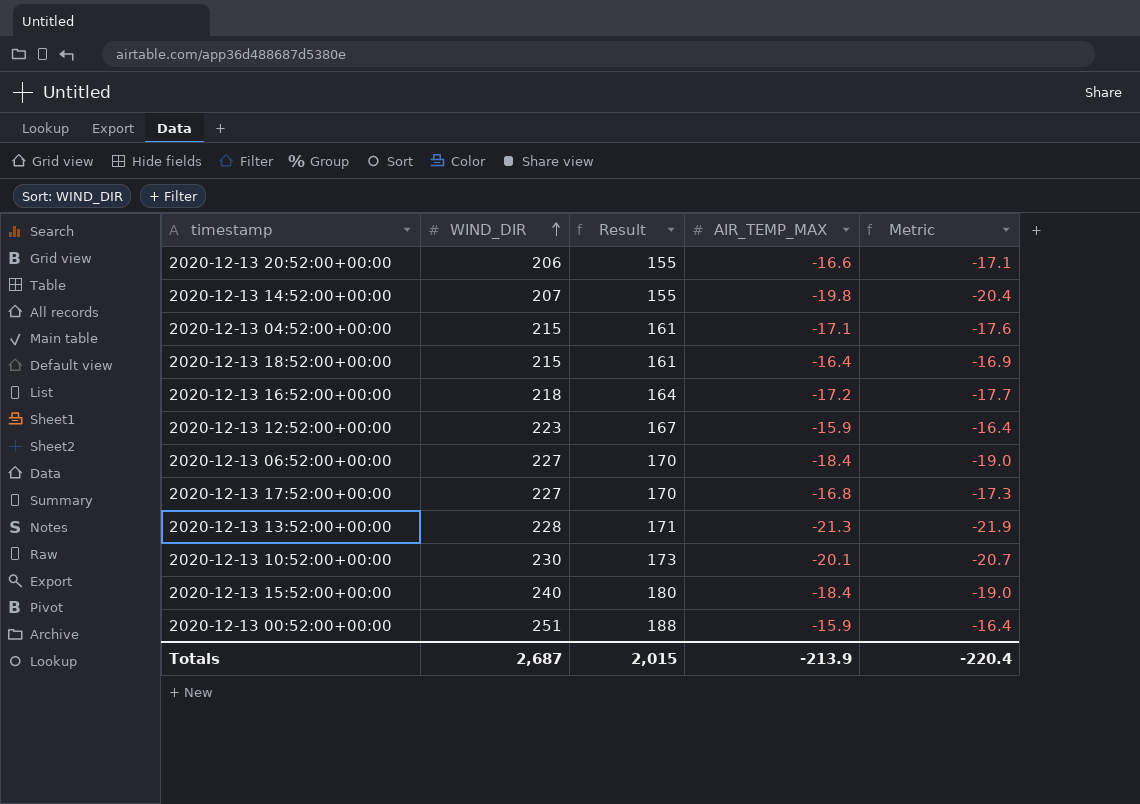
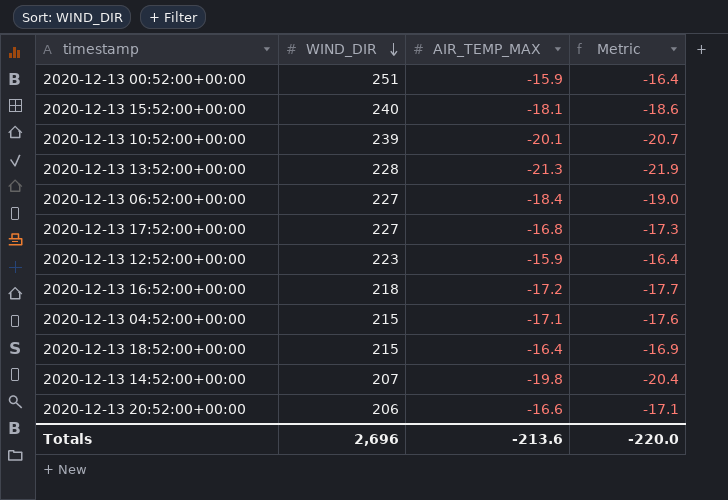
row order: WIND_DIR ascending -> WIND_DIR descending
column Result | formula: [WIND_DIR] * 0.75 -> none
2020-12-13 15:52:00+00:00 | AIR_TEMP_MAX: -18.4 -> -18.1
2020-12-13 15:52:00+00:00 | Metric: -19.0 -> -18.6
2020-12-13 10:52:00+00:00 | WIND_DIR: 230 -> 239
Totals | WIND_DIR: 2,687 -> 2,696
Totals | AIR_TEMP_MAX: -213.9 -> -213.6
Totals | Metric: -220.4 -> -220.0

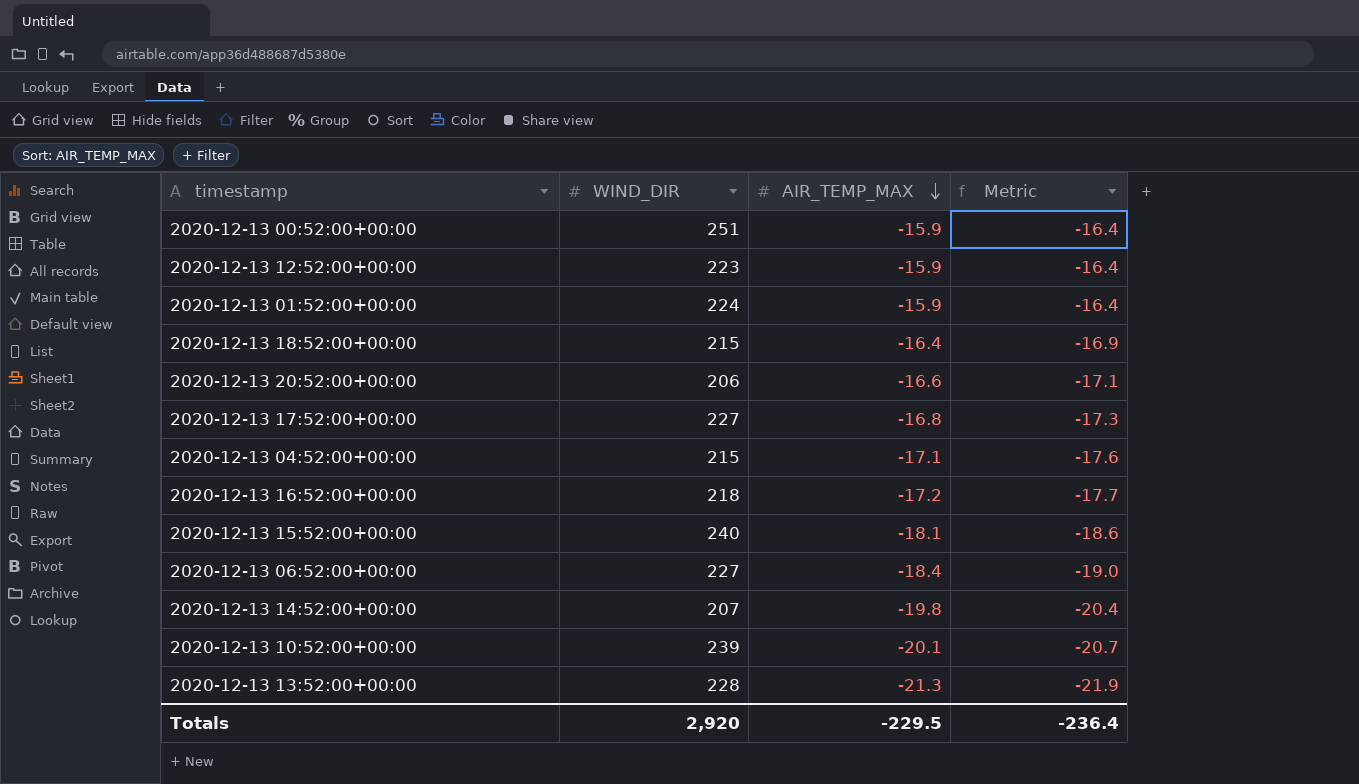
row order: WIND_DIR descending -> AIR_TEMP_MAX descending
row 2020-12-13 01:52:00+00:00: none -> 224 | -15.9 | -16.4
Totals | WIND_DIR: 2,696 -> 2,920
Totals | AIR_TEMP_MAX: -213.6 -> -229.5
Totals | Metric: -220.0 -> -236.4

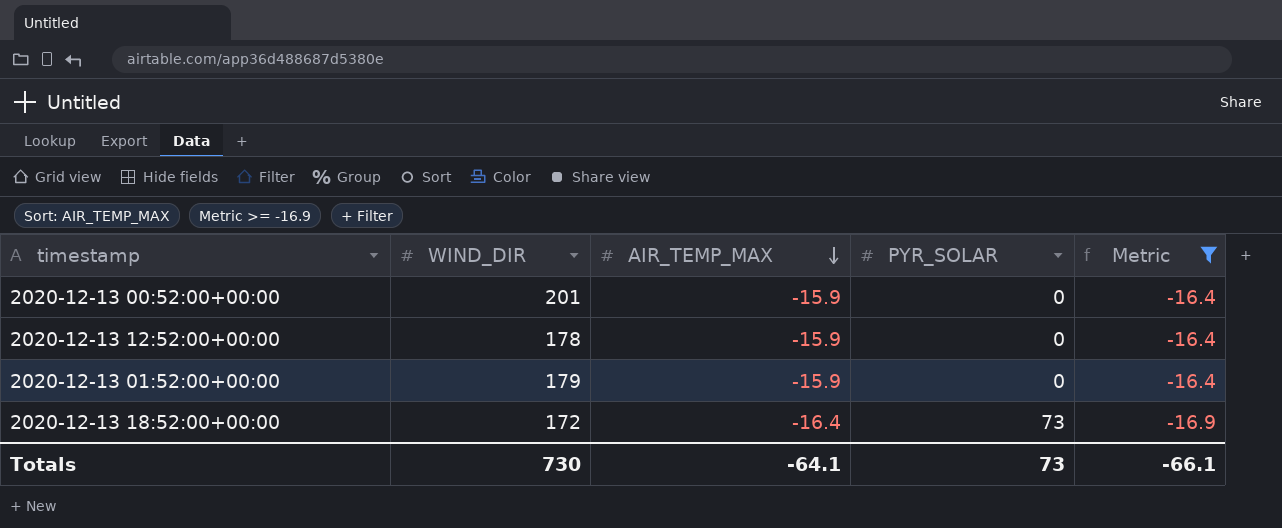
filter: none -> Metric >= -16.9
column PYR_SOLAR | position: none -> 4
2020-12-13 00:52:00+00:00 | WIND_DIR: 251 -> 201
2020-12-13 12:52:00+00:00 | WIND_DIR: 223 -> 178
2020-12-13 01:52:00+00:00 | WIND_DIR: 224 -> 179
2020-12-13 18:52:00+00:00 | WIND_DIR: 215 -> 172
Totals | WIND_DIR: 2,920 -> 730
Totals | AIR_TEMP_MAX: -229.5 -> -64.1
Totals | Metric: -236.4 -> -66.1

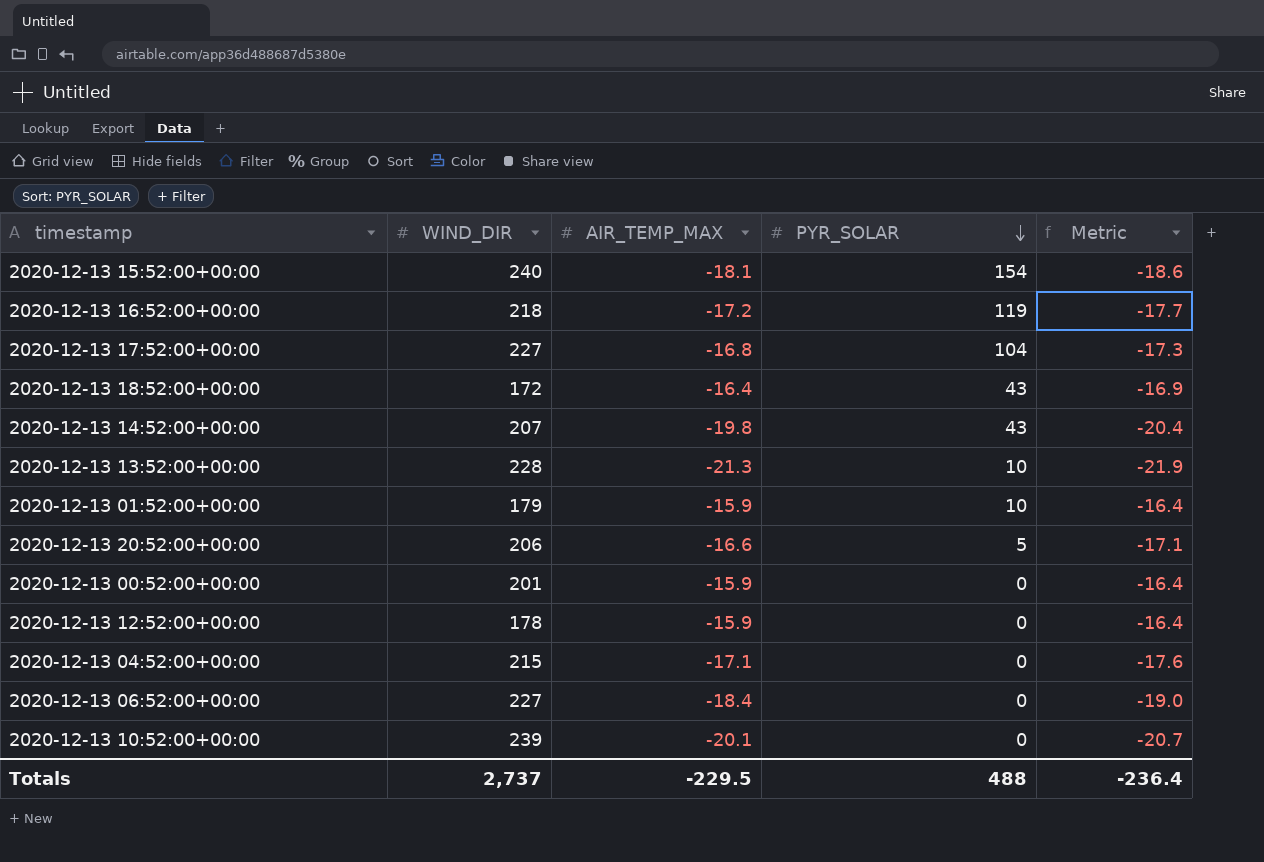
filter: Metric >= -16.9 -> none
row order: AIR_TEMP_MAX descending -> PYR_SOLAR descending
2020-12-13 18:52:00+00:00 | PYR_SOLAR: 73 -> 43
2020-12-13 01:52:00+00:00 | PYR_SOLAR: 0 -> 10
Totals | WIND_DIR: 730 -> 2,737
Totals | AIR_TEMP_MAX: -64.1 -> -229.5
Totals | PYR_SOLAR: 73 -> 488
Totals | Metric: -66.1 -> -236.4

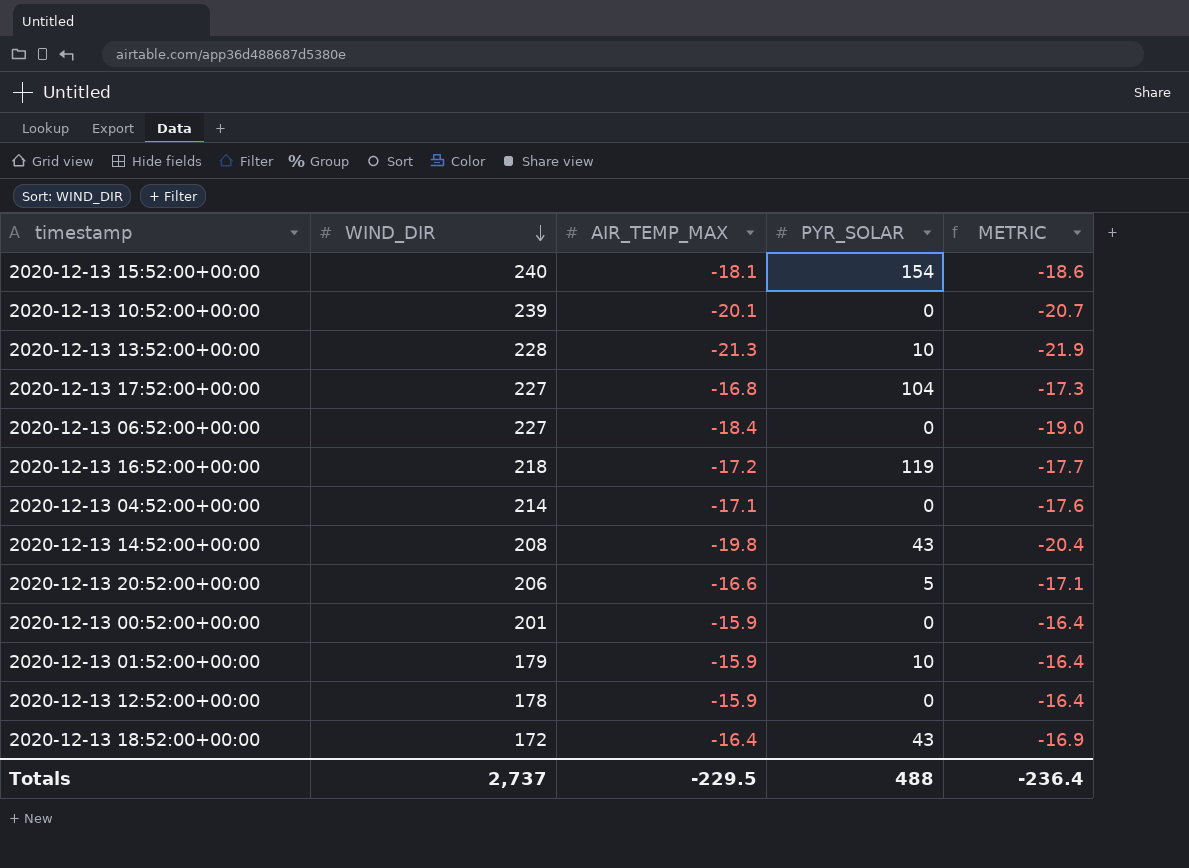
row order: PYR_SOLAR descending -> WIND_DIR descending
column name: Metric -> METRIC
2020-12-13 04:52:00+00:00 | WIND_DIR: 215 -> 214
2020-12-13 14:52:00+00:00 | WIND_DIR: 207 -> 208

